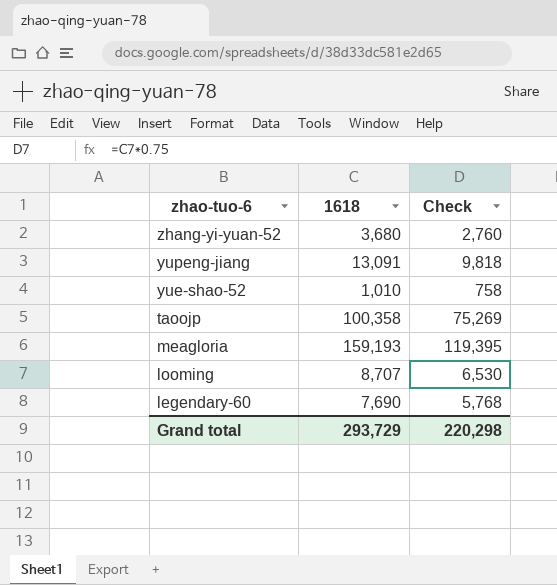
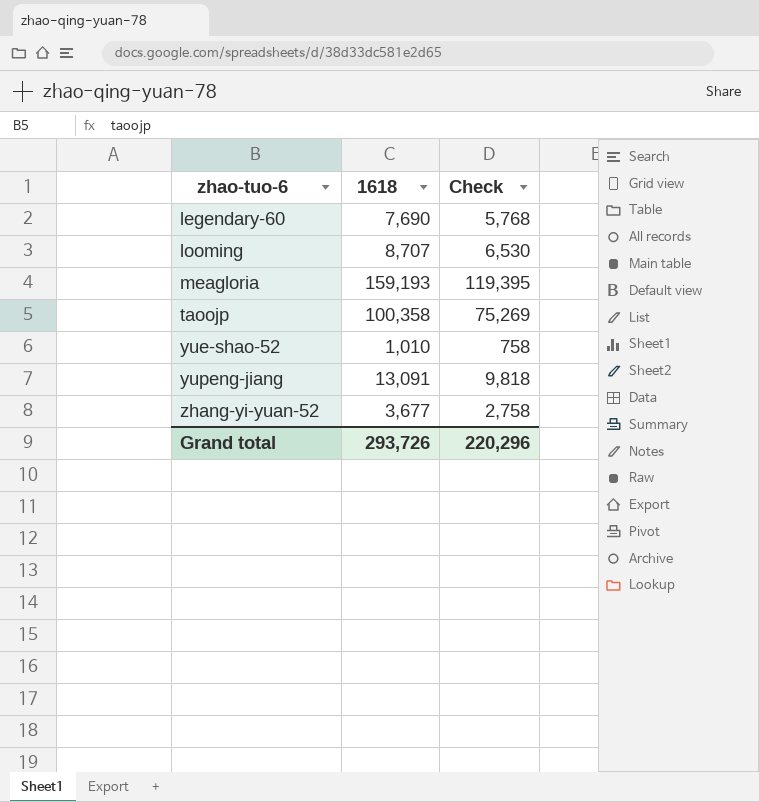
row order: zhao-tuo-6 descending -> zhao-tuo-6 ascending
zhang-yi-yuan-52 | 1618: 3,680 -> 3,677
zhang-yi-yuan-52 | Check: 2,760 -> 2,758
Grand total | 1618: 293,729 -> 293,726
Grand total | Check: 220,298 -> 220,296

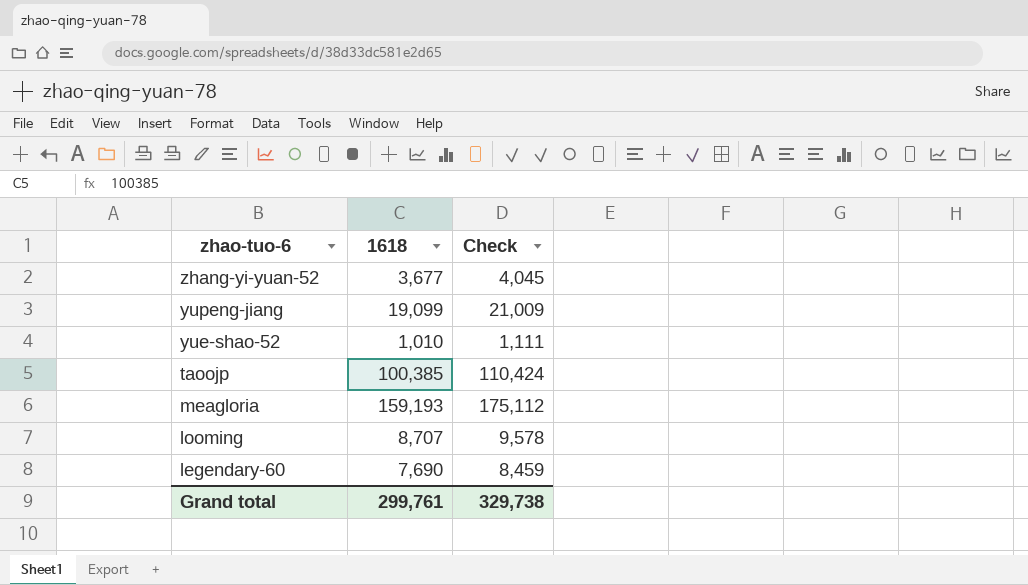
row order: zhao-tuo-6 ascending -> zhao-tuo-6 descending
column Check | formula: [1618] * 0.75 -> [1618] * 1.1
yupeng-jiang | 1618: 13,091 -> 19,099
taoojp | 1618: 100,358 -> 100,385
Grand total | 1618: 293,726 -> 299,761
Grand total | Check: 220,296 -> 329,738

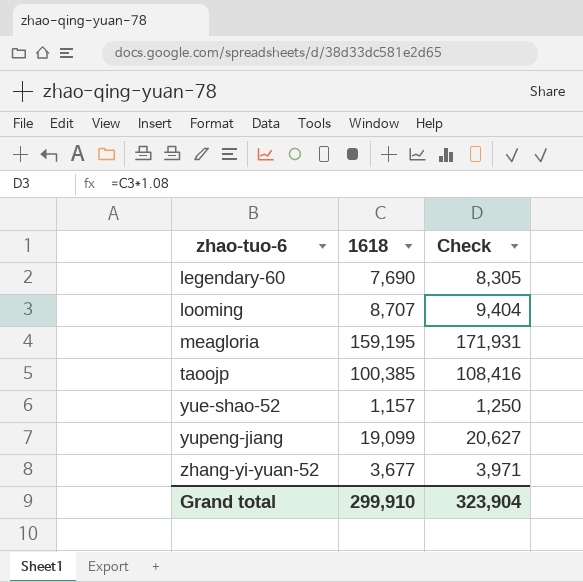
row order: zhao-tuo-6 descending -> zhao-tuo-6 ascending
column Check | formula: [1618] * 1.1 -> [1618] * 1.08
meagloria | 1618: 159,193 -> 159,195
yue-shao-52 | 1618: 1,010 -> 1,157
Grand total | 1618: 299,761 -> 299,910
Grand total | Check: 329,738 -> 323,904

